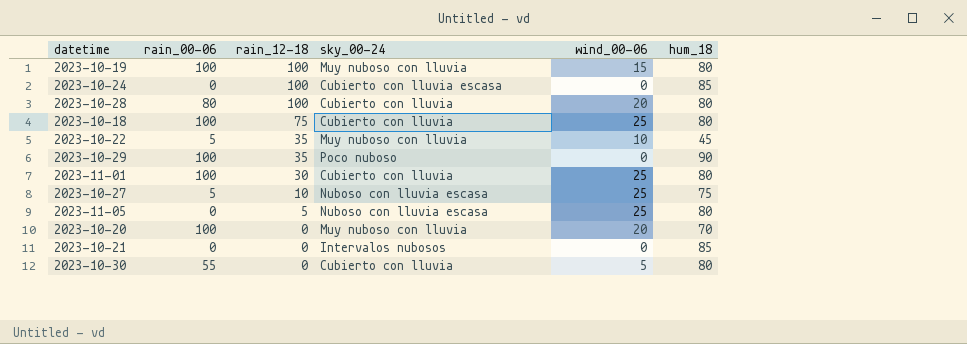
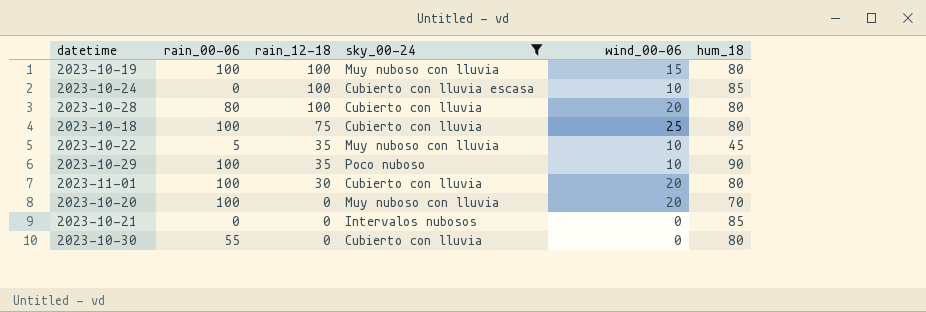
filter: none -> sky_00-24 != Nuboso con lluvia escasa
2023-10-24 | wind_00-06: 0 -> 10
2023-10-29 | wind_00-06: 0 -> 10
2023-11-01 | wind_00-06: 25 -> 20
2023-10-30 | wind_00-06: 5 -> 0

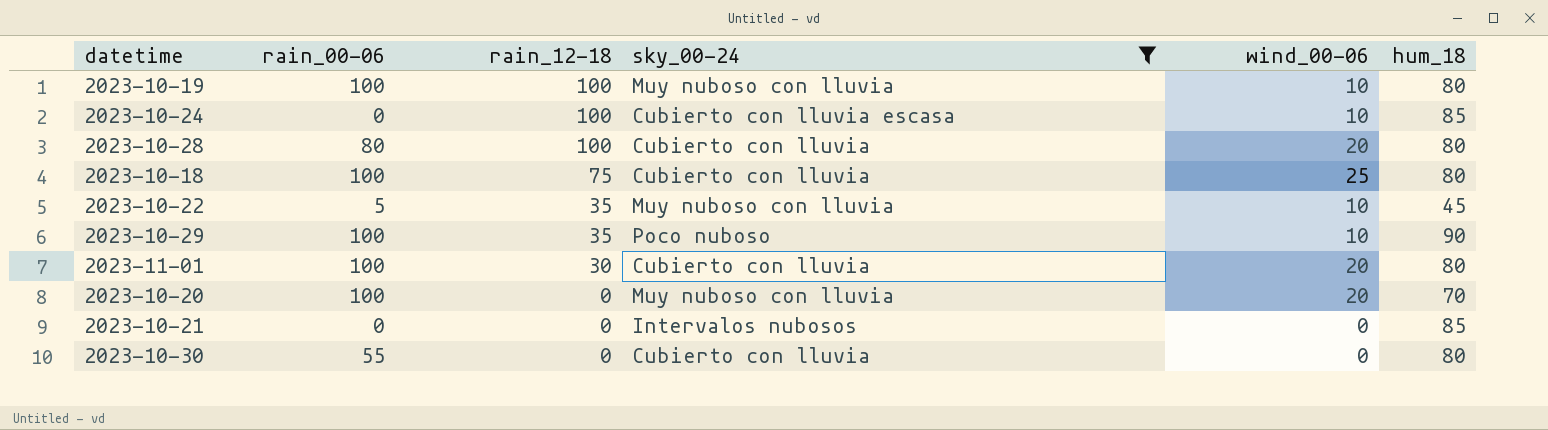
2023-10-19 | wind_00-06: 15 -> 10

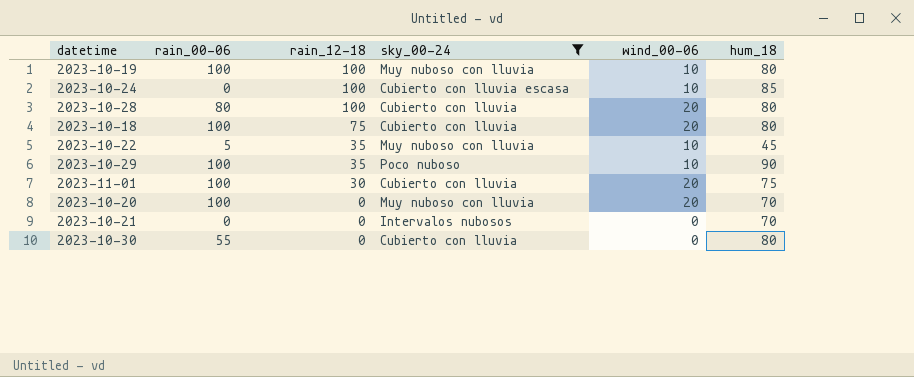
2023-10-18 | wind_00-06: 25 -> 20
2023-11-01 | hum_18: 80 -> 75
2023-10-21 | hum_18: 85 -> 70

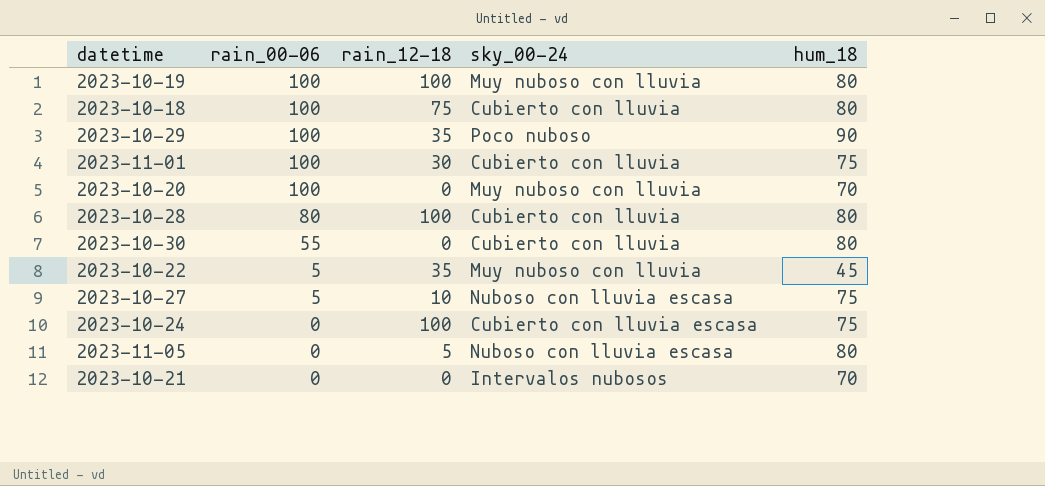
filter: sky_00-24 != Nuboso con lluvia escasa -> none
row order: rain_12-18 descending -> rain_00-06 descending
column wind_00-06 | position: 5 -> none
2023-10-24 | hum_18: 85 -> 75

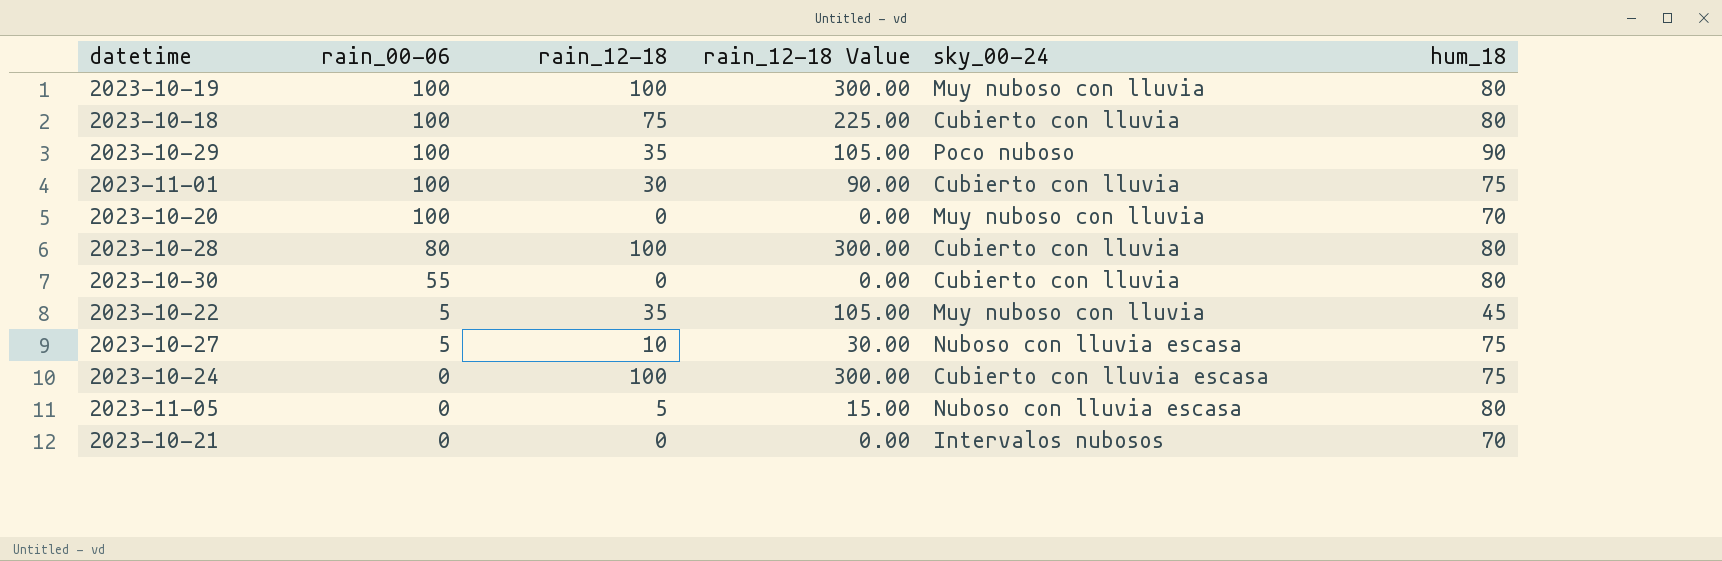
column rain_12-18 Value | formula: none -> [rain_12-18] * 3

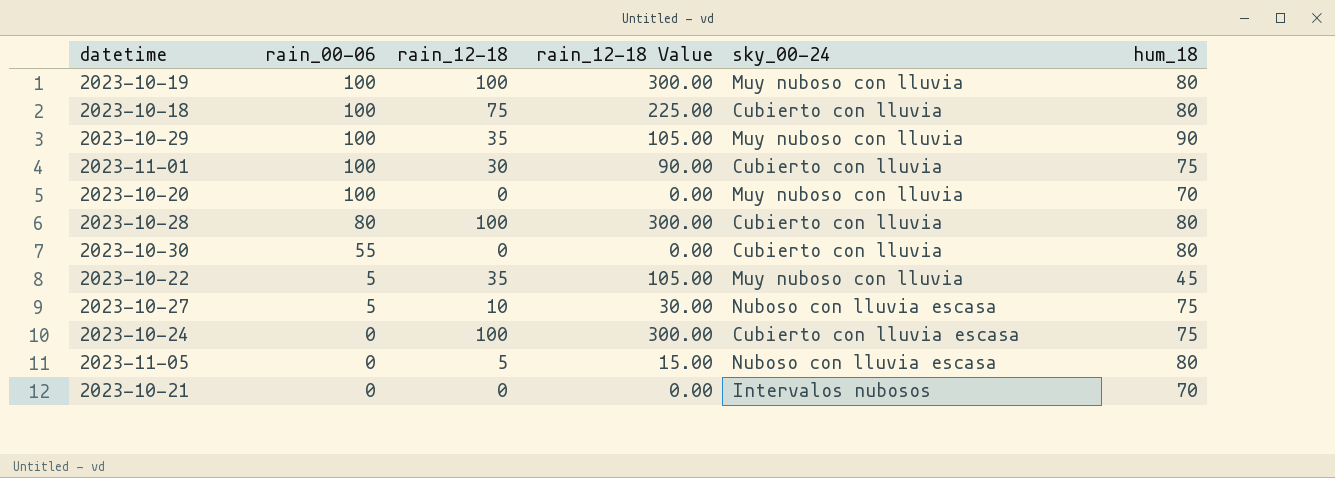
2023-10-29 | sky_00-24: Poco nuboso -> Muy nuboso con lluvia

